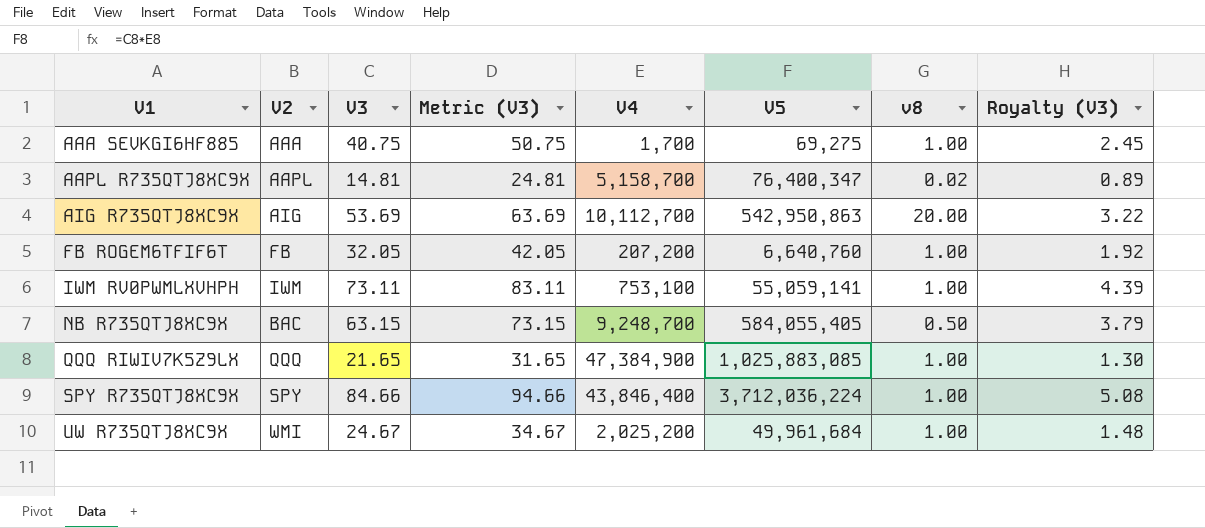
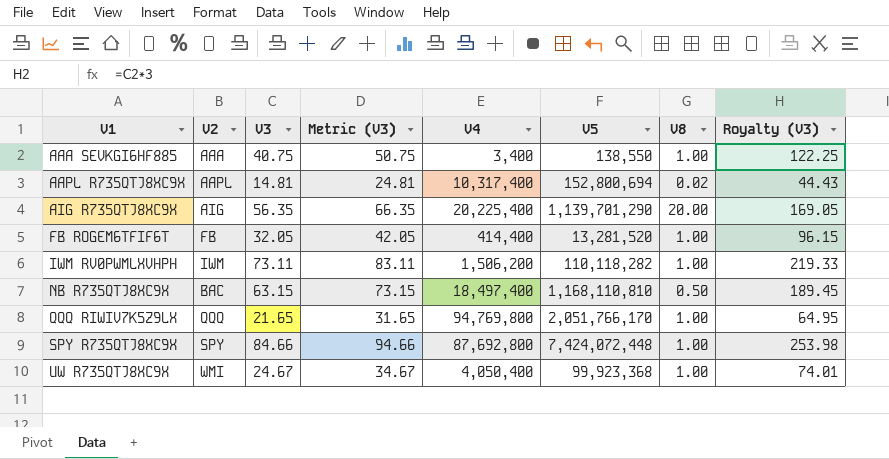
column name: v8 -> V8
column Royalty (V3) | formula: [V3] * 0.06 -> [V3] * 3
AAA SEVKGI6HF885 | V4: 1,700 -> 3,400
AAA SEVKGI6HF885 | V5: 69,275 -> 138,550
AAPL R735QTJ8XC9X | V4: 5,158,700 -> 10,317,400
AAPL R735QTJ8XC9X | V5: 76,400,347 -> 152,800,694
AIG R735QTJ8XC9X | V3: 53.69 -> 56.35
AIG R735QTJ8XC9X | Metric (V3): 63.69 -> 66.35
AIG R735QTJ8XC9X | V4: 10,112,700 -> 20,225,400
AIG R735QTJ8XC9X | V5: 542,950,863 -> 1,139,701,290
FB ROGEM6TFIF6T | V4: 207,200 -> 414,400
FB ROGEM6TFIF6T | V5: 6,640,760 -> 13,281,520
IWM RV0PWMLXVHPH | V4: 753,100 -> 1,506,200
IWM RV0PWMLXVHPH | V5: 55,059,141 -> 110,118,282
NB R735QTJ8XC9X | V4: 9,248,700 -> 18,497,400
NB R735QTJ8XC9X | V5: 584,055,405 -> 1,168,110,810
QQQ RIWIV7K5Z9LX | V4: 47,384,900 -> 94,769,800
QQQ RIWIV7K5Z9LX | V5: 1,025,883,085 -> 2,051,766,170
SPY R735QTJ8XC9X | V4: 43,846,400 -> 87,692,800
SPY R735QTJ8XC9X | V5: 3,712,036,224 -> 7,424,072,448
UW R735QTJ8XC9X | V4: 2,025,200 -> 4,050,400
UW R735QTJ8XC9X | V5: 49,961,684 -> 99,923,368

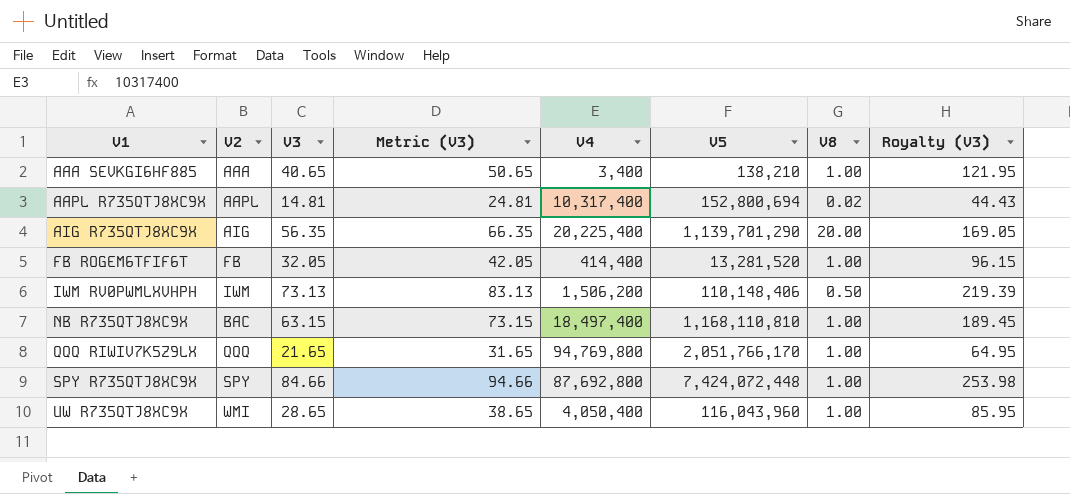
AAA SEVKGI6HF885 | V3: 40.75 -> 40.65
AAA SEVKGI6HF885 | Metric (V3): 50.75 -> 50.65
AAA SEVKGI6HF885 | V5: 138,550 -> 138,210
AAA SEVKGI6HF885 | Royalty (V3): 122.25 -> 121.95
IWM RV0PWMLXVHPH | V3: 73.11 -> 73.13
IWM RV0PWMLXVHPH | Metric (V3): 83.11 -> 83.13
IWM RV0PWMLXVHPH | V5: 110,118,282 -> 110,148,406
IWM RV0PWMLXVHPH | V8: 1.00 -> 0.50
IWM RV0PWMLXVHPH | Royalty (V3): 219.33 -> 219.39
NB R735QTJ8XC9X | V8: 0.50 -> 1.00
UW R735QTJ8XC9X | V3: 24.67 -> 28.65
UW R735QTJ8XC9X | Metric (V3): 34.67 -> 38.65
UW R735QTJ8XC9X | V5: 99,923,368 -> 116,043,960
UW R735QTJ8XC9X | Royalty (V3): 74.01 -> 85.95

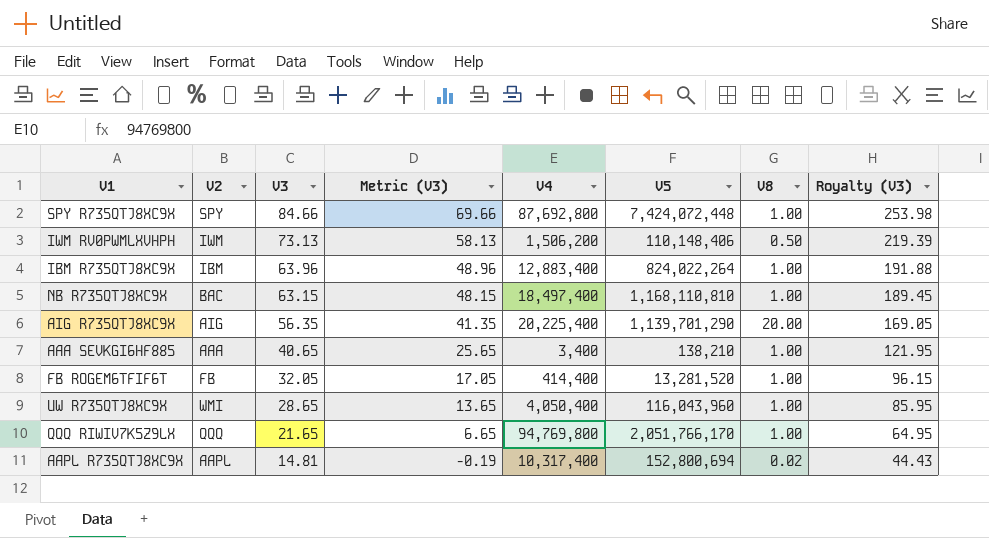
row order: V1 ascending -> V3 descending
column Metric (V3) | formula: [V3] + 10 -> [V3] - 15
row IBM R735QTJ8XC9X: none -> IBM | 63.96 | 48.96 | 12,883,400 | 824,022,264 | 1.00 | 191.88

